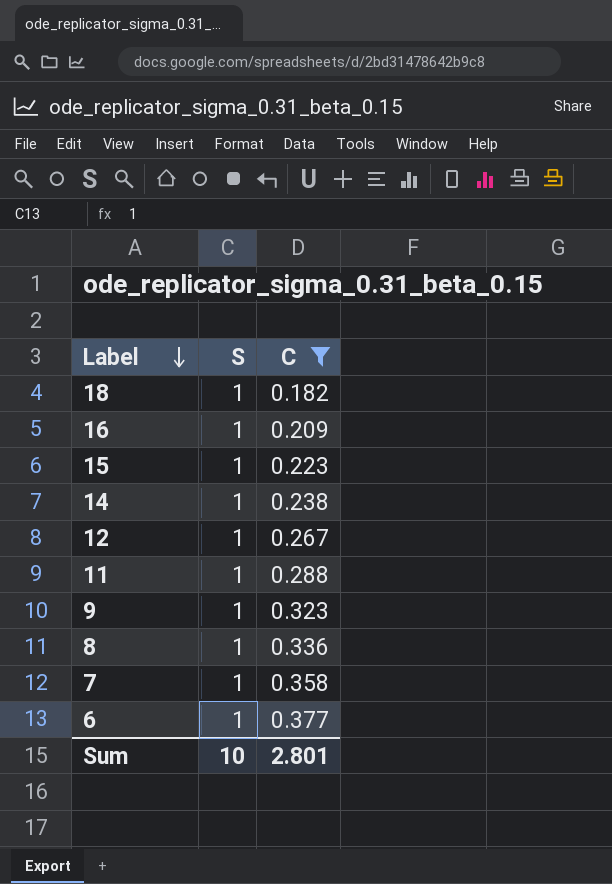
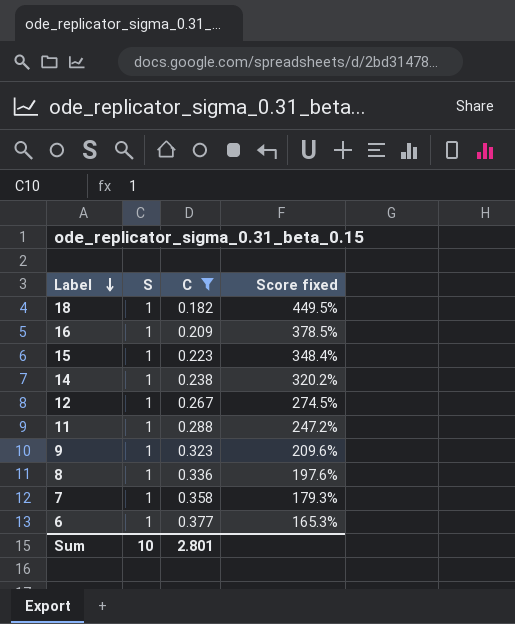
column Score fixed | formula: none -> ([S] - [C]) / [C]

